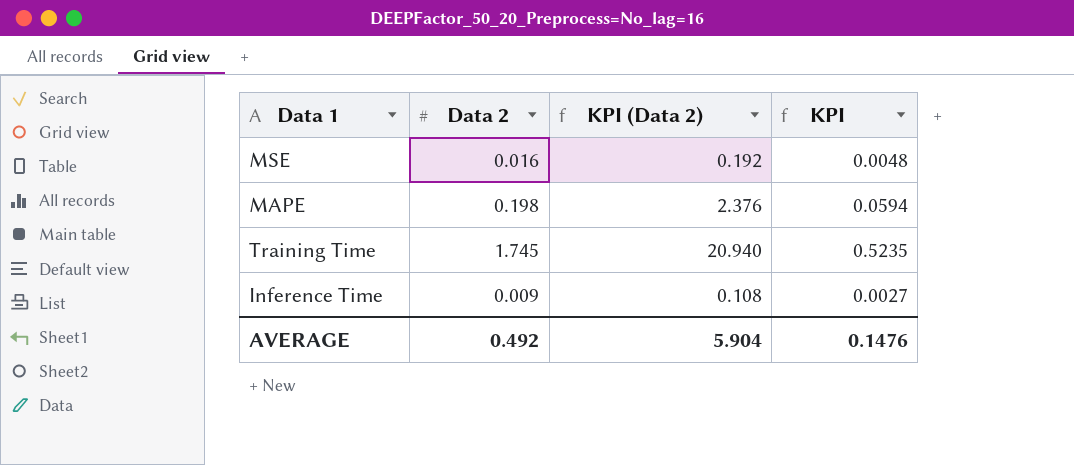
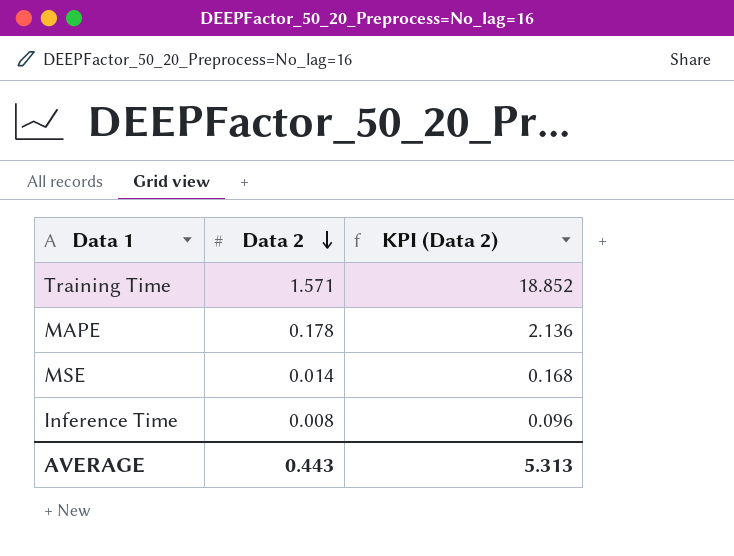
row order: none -> Data 2 descending
column KPI | formula: [Data 2] * 0.3 -> none
Training Time | Data 2: 1.745 -> 1.571
Training Time | KPI (Data 2): 20.940 -> 18.852
MAPE | Data 2: 0.198 -> 0.178
MAPE | KPI (Data 2): 2.376 -> 2.136
MSE | Data 2: 0.016 -> 0.014
MSE | KPI (Data 2): 0.192 -> 0.168
Inference Time | Data 2: 0.009 -> 0.008
Inference Time | KPI (Data 2): 0.108 -> 0.096
AVERAGE | Data 2: 0.492 -> 0.443
AVERAGE | KPI (Data 2): 5.904 -> 5.313

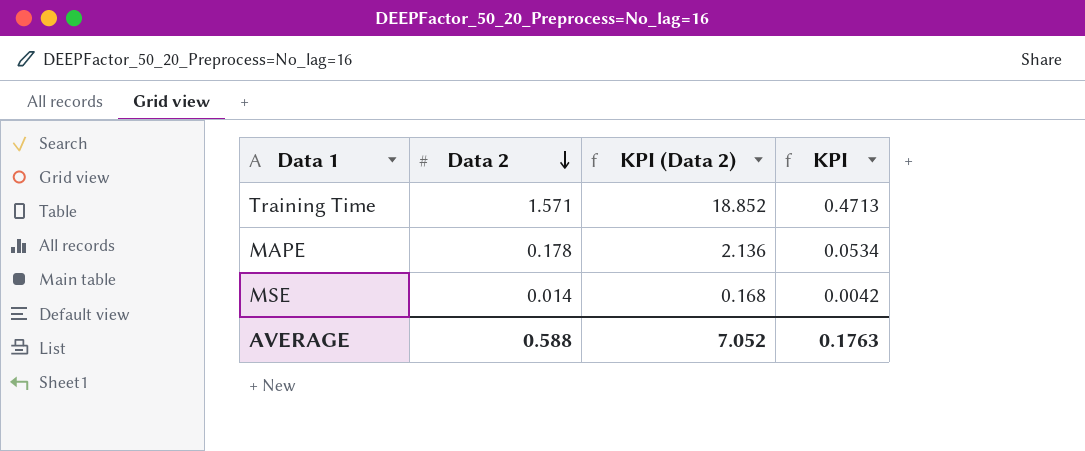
column KPI | formula: none -> [Data 2] * 0.3
row Inference Time: 0.008 | 0.096 -> none
AVERAGE | Data 2: 0.443 -> 0.588
AVERAGE | KPI (Data 2): 5.313 -> 7.052

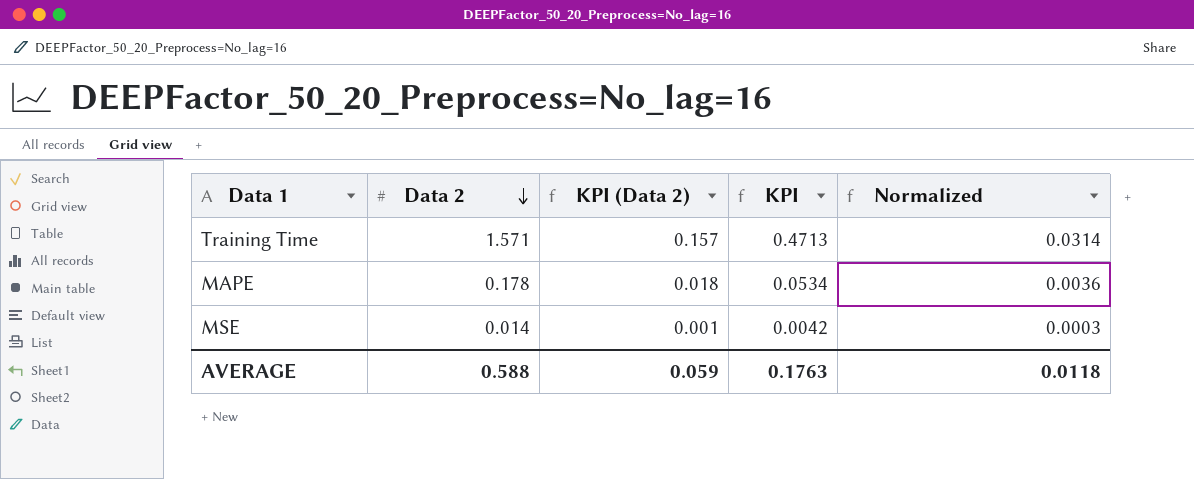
column KPI (Data 2) | formula: [Data 2] * 12 -> [Data 2] * 0.1
column Normalized | formula: none -> [Data 2] * 0.02
AVERAGE | KPI (Data 2): 7.052 -> 0.059

